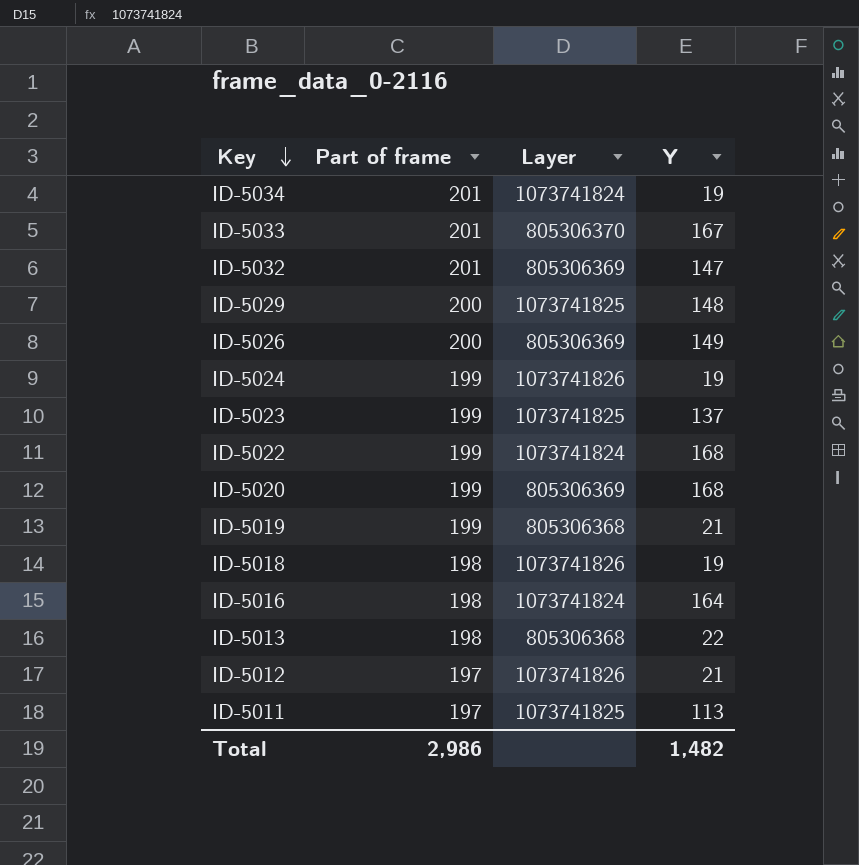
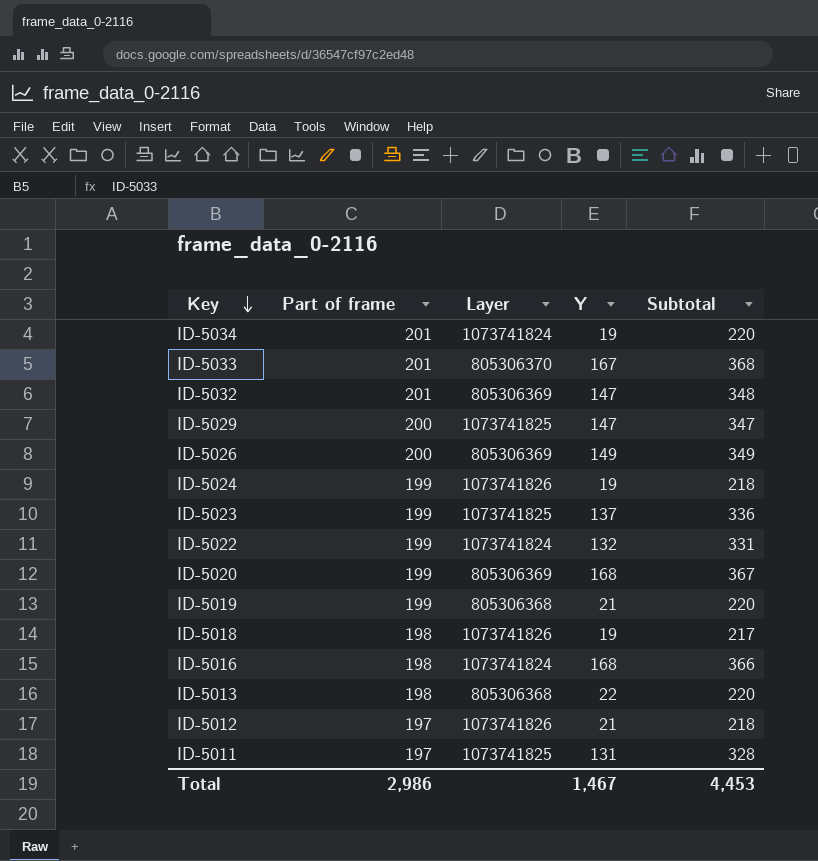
column Subtotal | formula: none -> [Part of frame] + [Y]
ID-5029 | Y: 148 -> 147
ID-5022 | Y: 168 -> 132
ID-5016 | Y: 164 -> 168
ID-5011 | Y: 113 -> 131
Total | Y: 1,482 -> 1,467

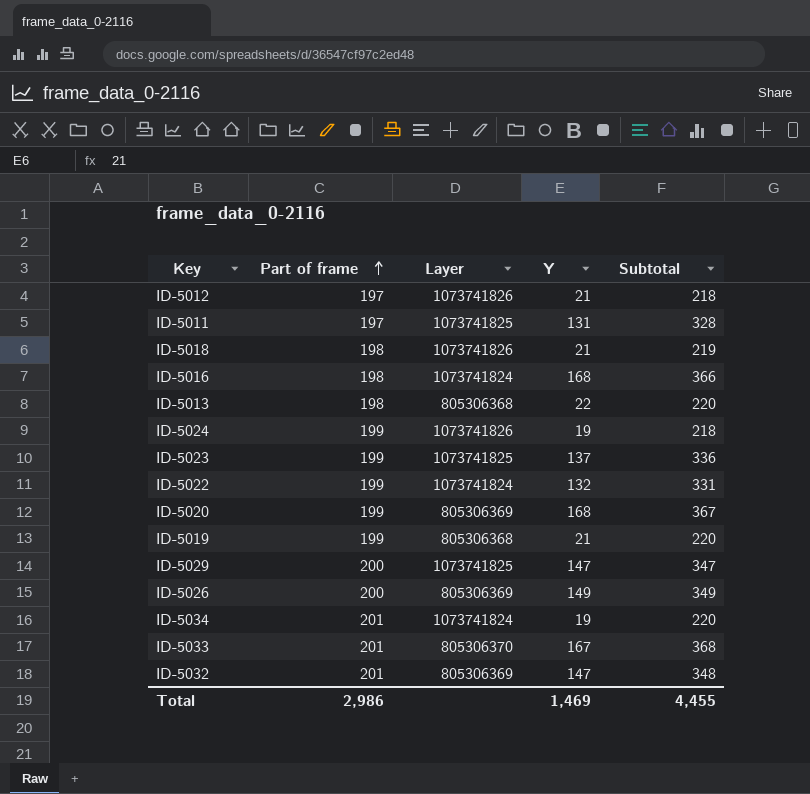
row order: Key descending -> Part of frame ascending
ID-5018 | Y: 19 -> 21
ID-5018 | Subtotal: 217 -> 219
Total | Y: 1,467 -> 1,469
Total | Subtotal: 4,453 -> 4,455

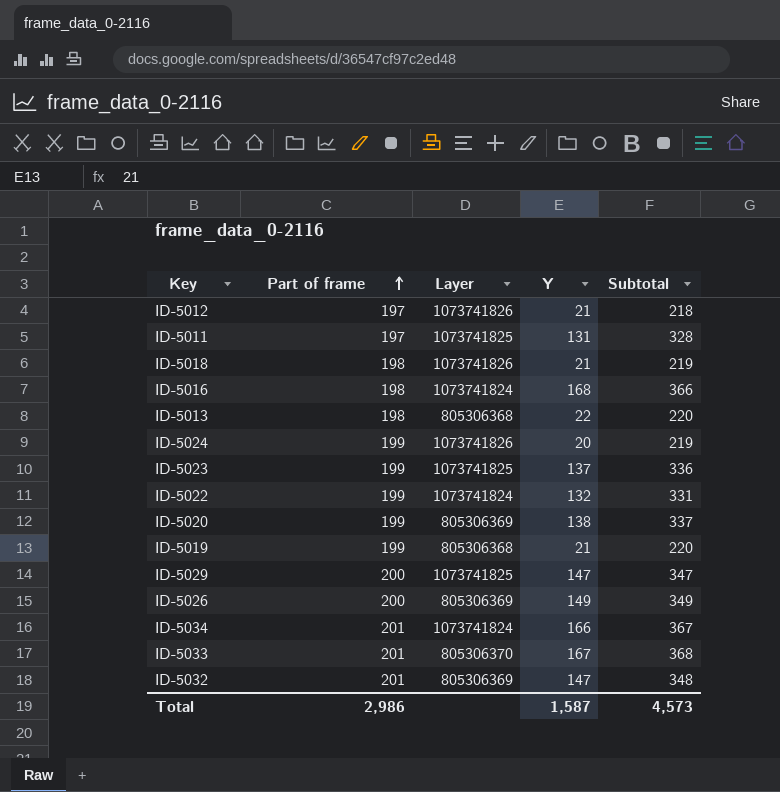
ID-5024 | Y: 19 -> 20
ID-5024 | Subtotal: 218 -> 219
ID-5020 | Y: 168 -> 138
ID-5020 | Subtotal: 367 -> 337
ID-5034 | Y: 19 -> 166
ID-5034 | Subtotal: 220 -> 367
Total | Y: 1,469 -> 1,587
Total | Subtotal: 4,455 -> 4,573

